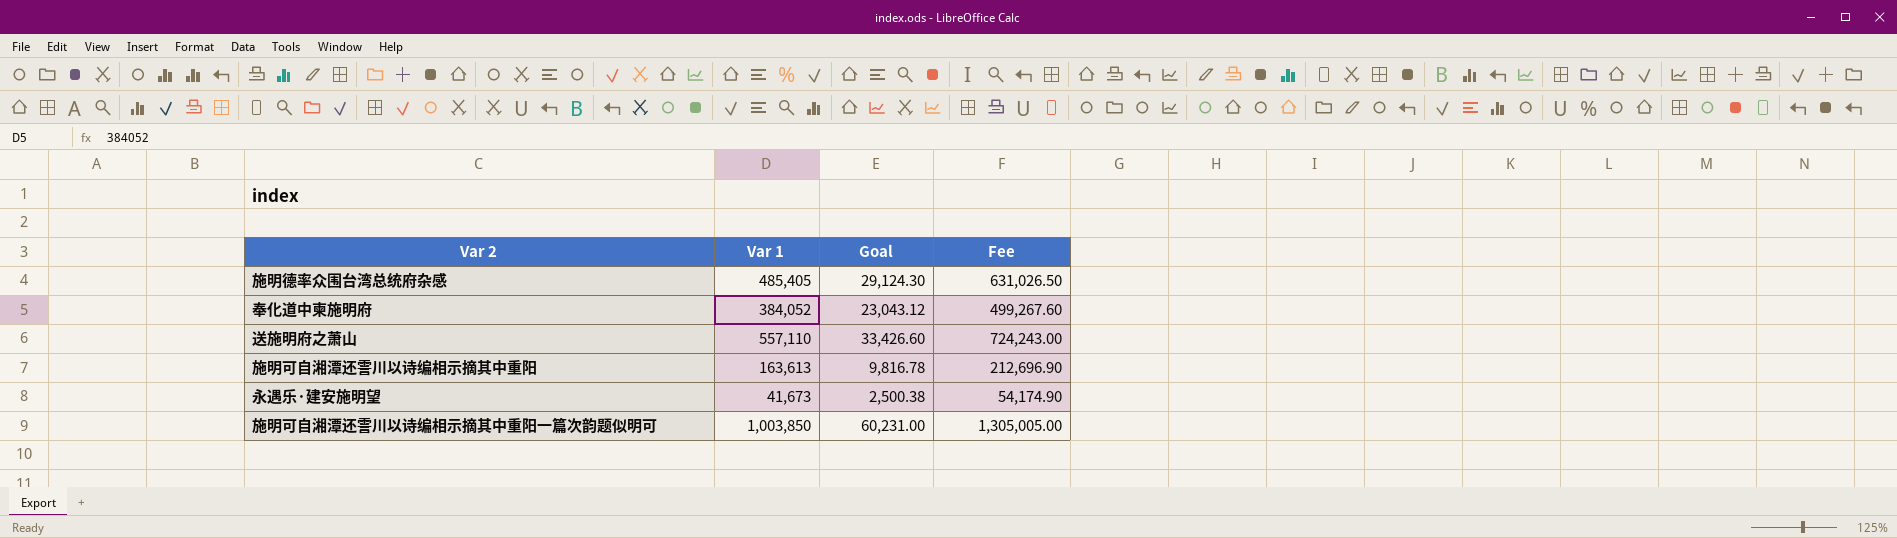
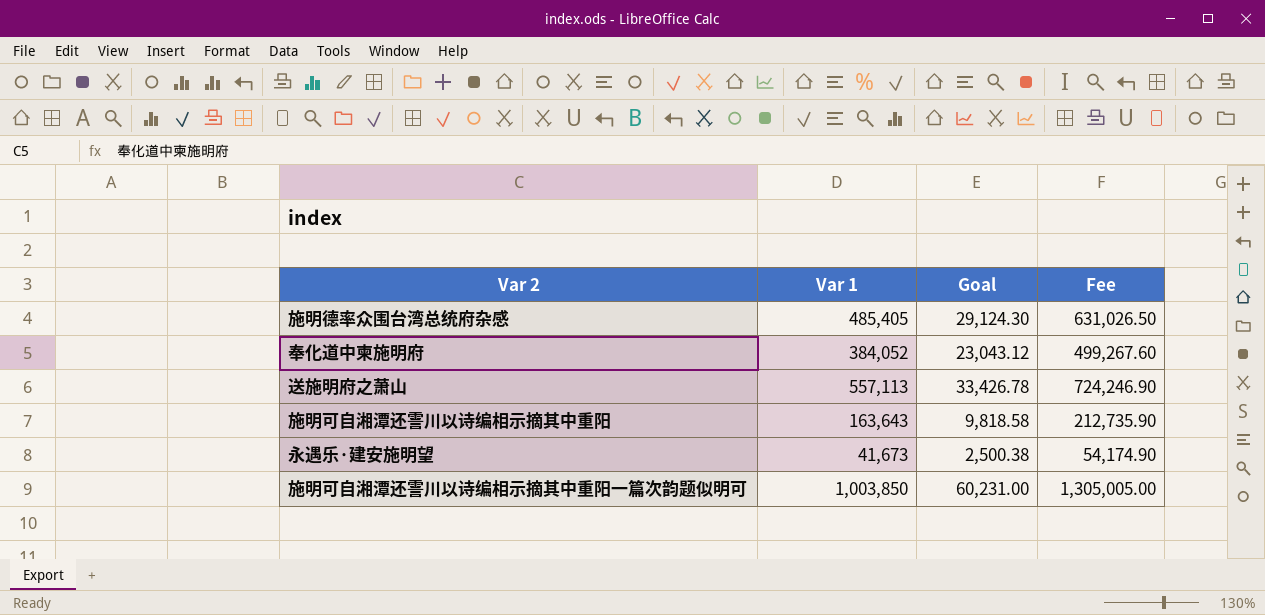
送施明府之萧山 | Var 1: 557,110 -> 557,113
送施明府之萧山 | Goal: 33,426.60 -> 33,426.78
送施明府之萧山 | Fee: 724,243.00 -> 724,246.90
施明可自湘潭还霅川以诗编相示摘其中重阳 | Var 1: 163,613 -> 163,643
施明可自湘潭还霅川以诗编相示摘其中重阳 | Goal: 9,816.78 -> 9,818.58
施明可自湘潭还霅川以诗编相示摘其中重阳 | Fee: 212,696.90 -> 212,735.90

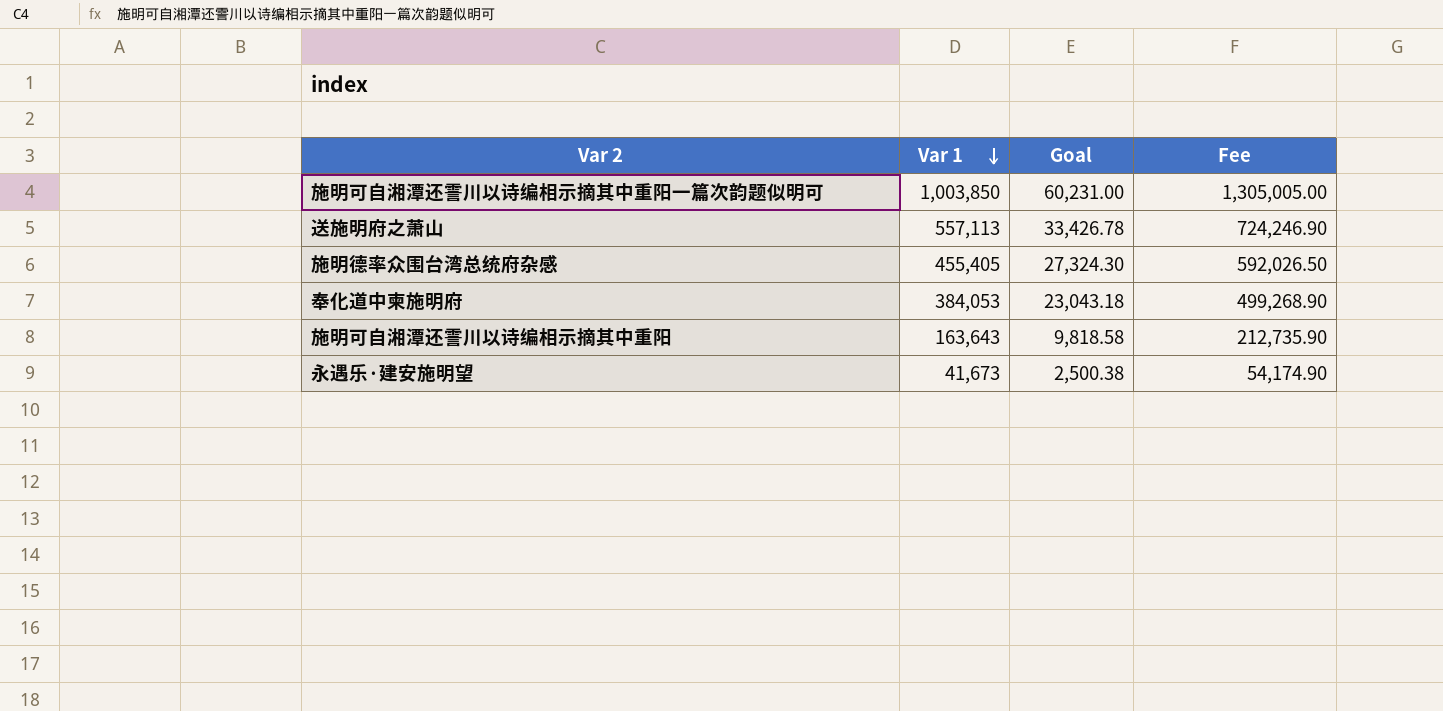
row order: none -> Var 1 descending
施明德率众围台湾总统府杂感 | Var 1: 485,405 -> 455,405
施明德率众围台湾总统府杂感 | Goal: 29,124.30 -> 27,324.30
施明德率众围台湾总统府杂感 | Fee: 631,026.50 -> 592,026.50
奉化道中柬施明府 | Var 1: 384,052 -> 384,053
奉化道中柬施明府 | Goal: 23,043.12 -> 23,043.18
奉化道中柬施明府 | Fee: 499,267.60 -> 499,268.90

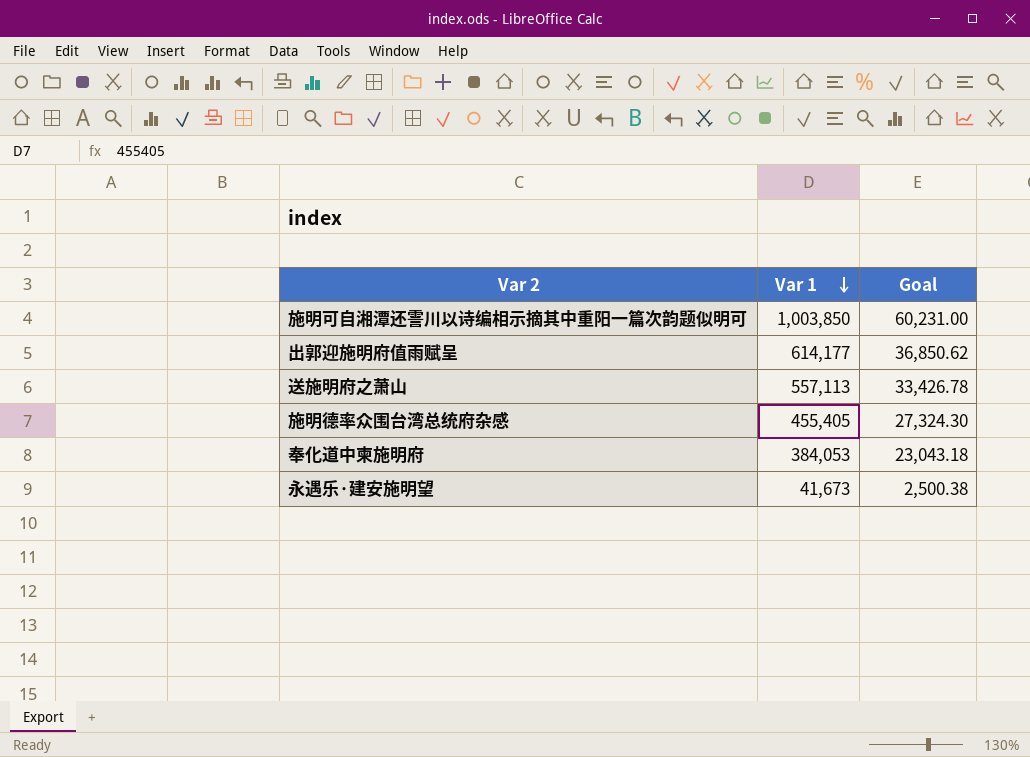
column Fee | formula: [Var 1] * 1.3 -> none
row 施明可自湘潭还霅川以诗编相示摘其中重阳: 163,643 | 9,818.58 | 212,735.90 -> none
row 出郭迎施明府值雨赋呈: none -> 614,177 | 36,850.62

